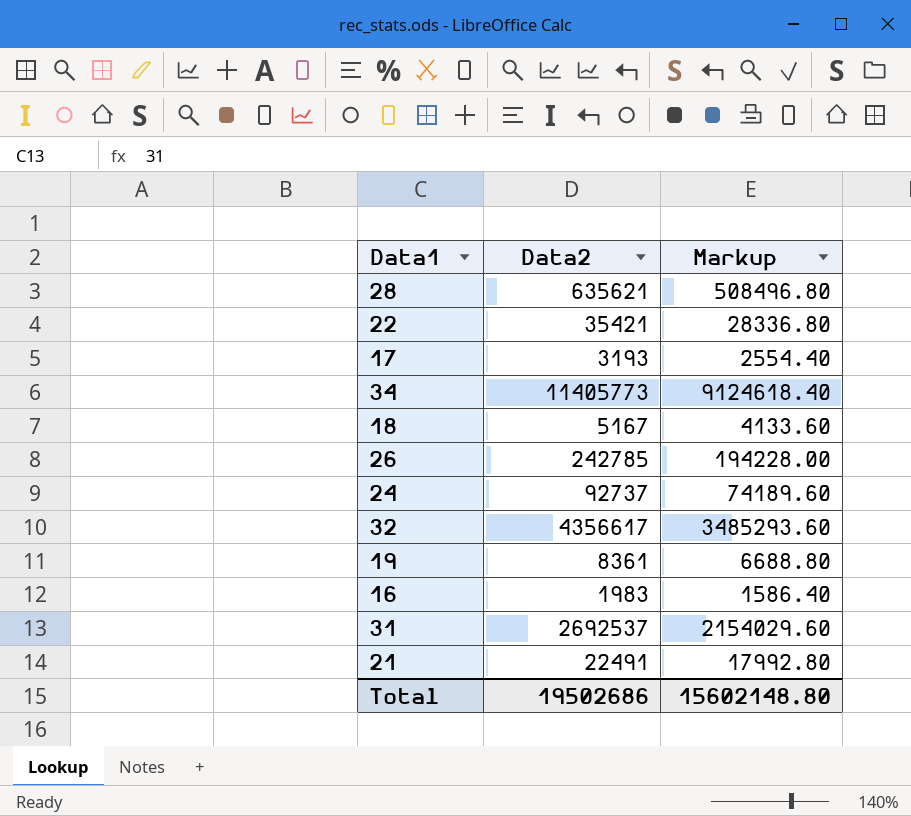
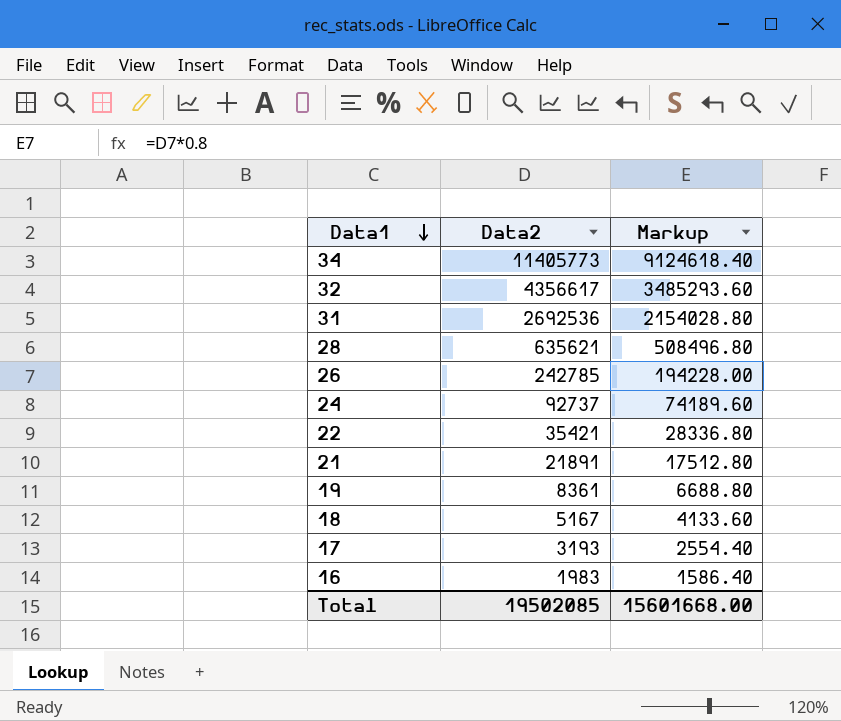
row order: none -> Data1 descending
31 | Data2: 2692537 -> 2692536
31 | Markup: 2154029.60 -> 2154028.80
21 | Data2: 22491 -> 21891
21 | Markup: 17992.80 -> 17512.80
Total | Data2: 19502686 -> 19502085
Total | Markup: 15602148.80 -> 15601668.00

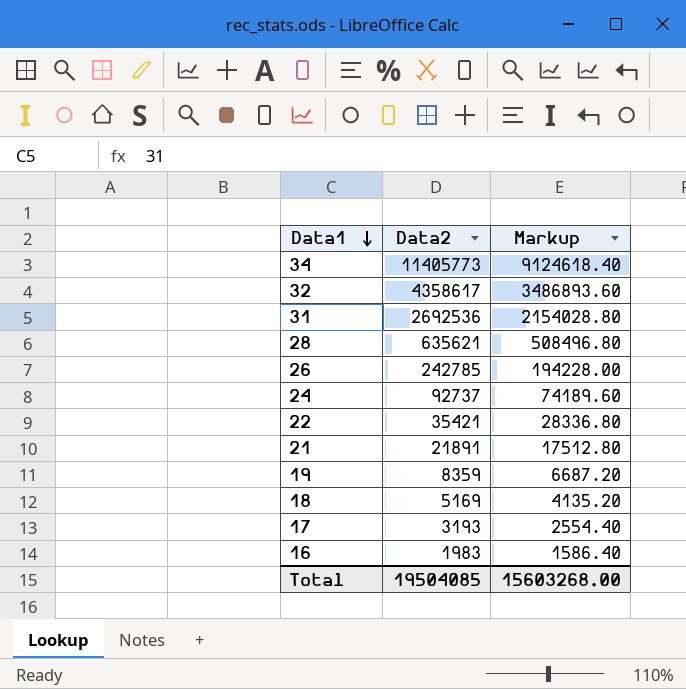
32 | Data2: 4356617 -> 4358617
32 | Markup: 3485293.60 -> 3486893.60
19 | Data2: 8361 -> 8359
19 | Markup: 6688.80 -> 6687.20
18 | Data2: 5167 -> 5169
18 | Markup: 4133.60 -> 4135.20
Total | Data2: 19502085 -> 19504085
Total | Markup: 15601668.00 -> 15603268.00

